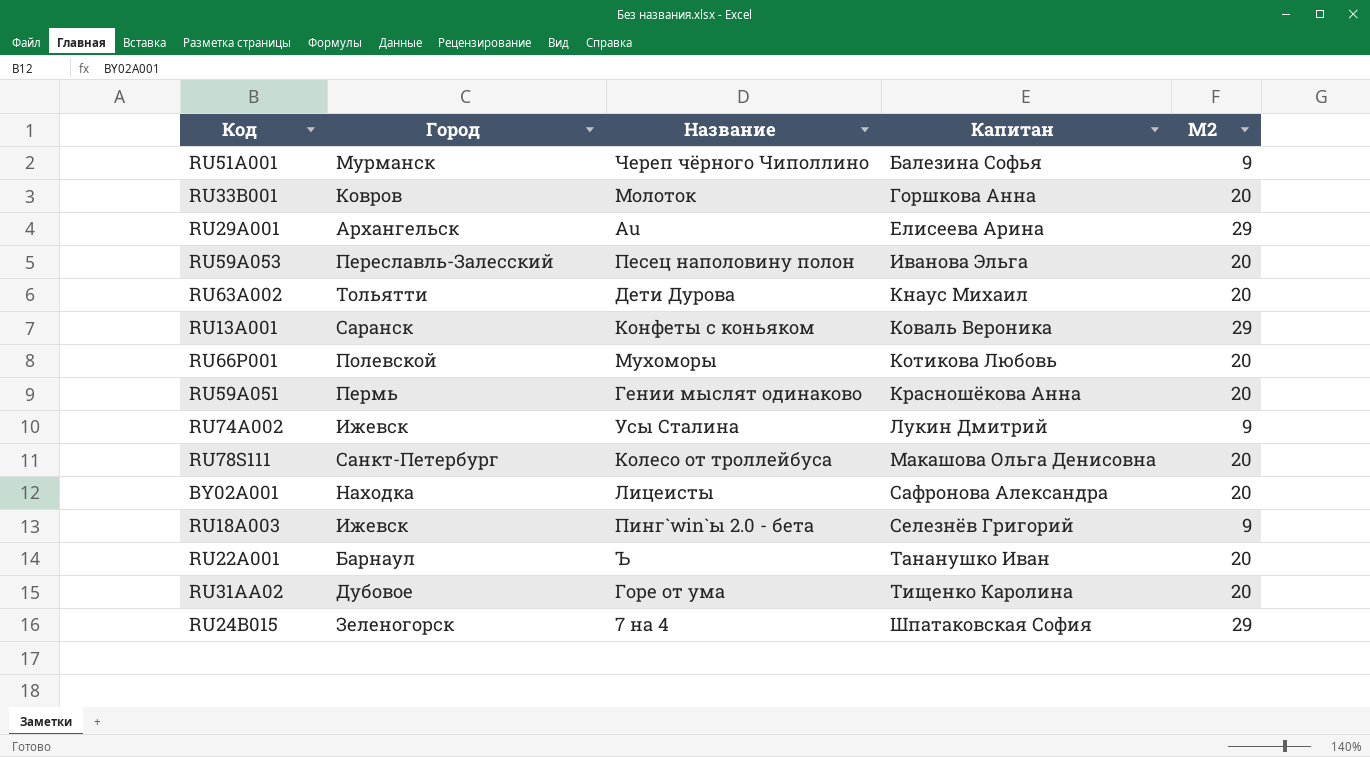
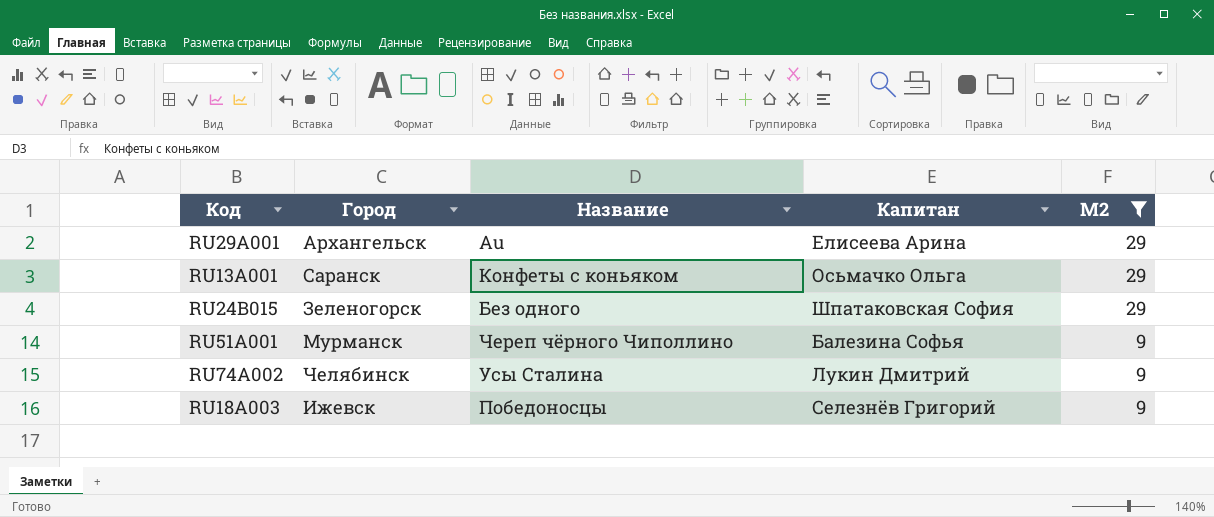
filter: none -> M2 != 20
row order: Капитан ascending -> M2 descending
RU13A001 | Капитан: Коваль Вероника -> Осьмачко Ольга
RU24B015 | Название: 7 на 4 -> Без одного
RU74A002 | Город: Ижевск -> Челябинск
RU18A003 | Название: Пинг`win`ы 2.0 - бета -> Победоносцы

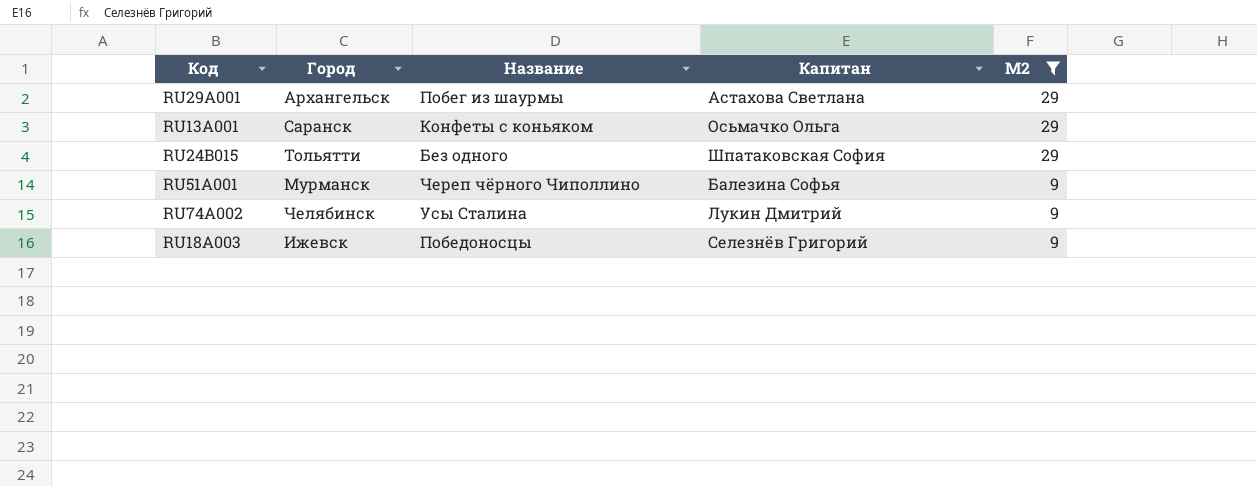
RU29A001 | Название: Au -> Побег из шаурмы
RU29A001 | Капитан: Елисеева Арина -> Астахова Светлана
RU24B015 | Город: Зеленогорск -> Тольятти

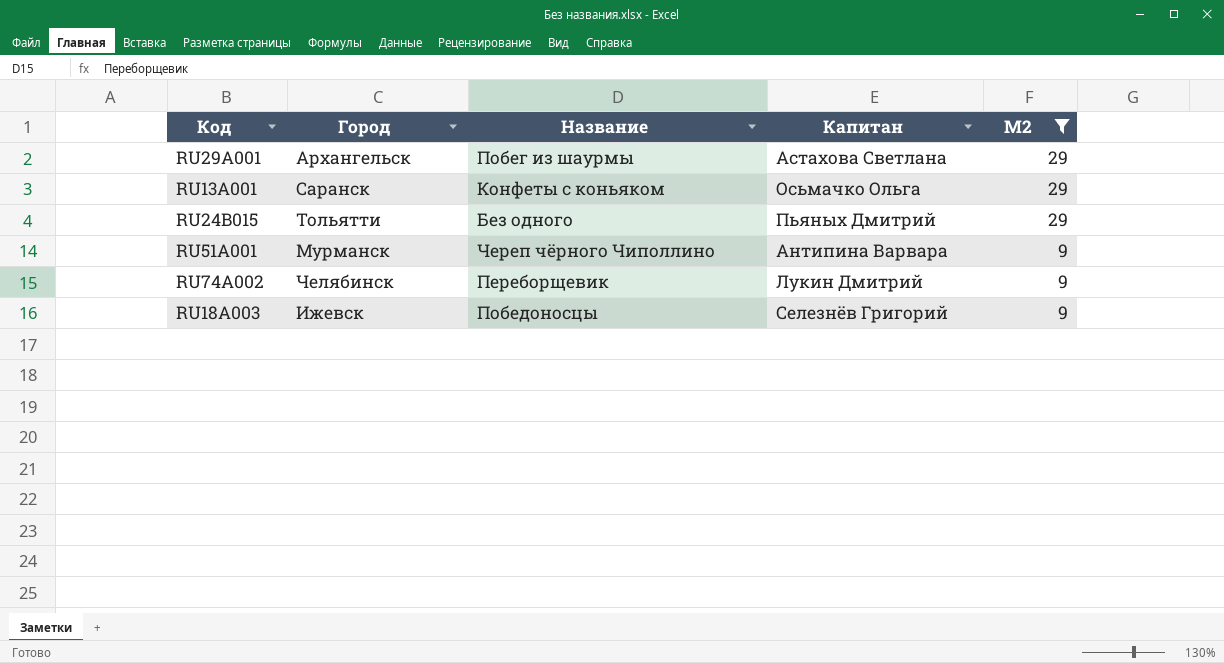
RU24B015 | Капитан: Шпатаковская София -> Пьяных Дмитрий
RU51A001 | Капитан: Балезина Софья -> Антипина Варвара
RU74A002 | Название: Усы Сталина -> Переборщевик

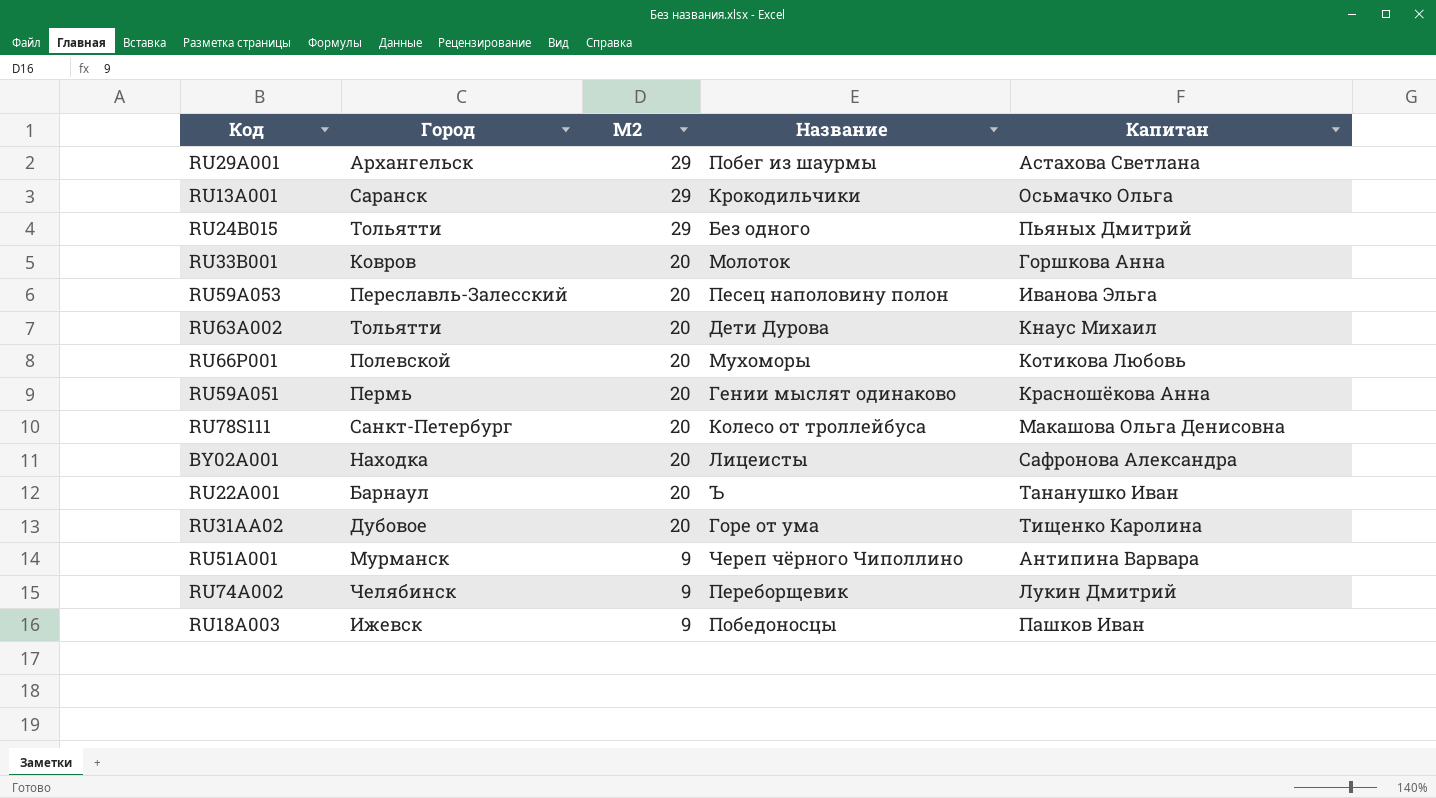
filter: M2 != 20 -> none
column M2 | position: 5 -> 3
RU13A001 | Название: Конфеты с коньяком -> Крокодильчики
RU18A003 | Капитан: Селезнёв Григорий -> Пашков Иван

